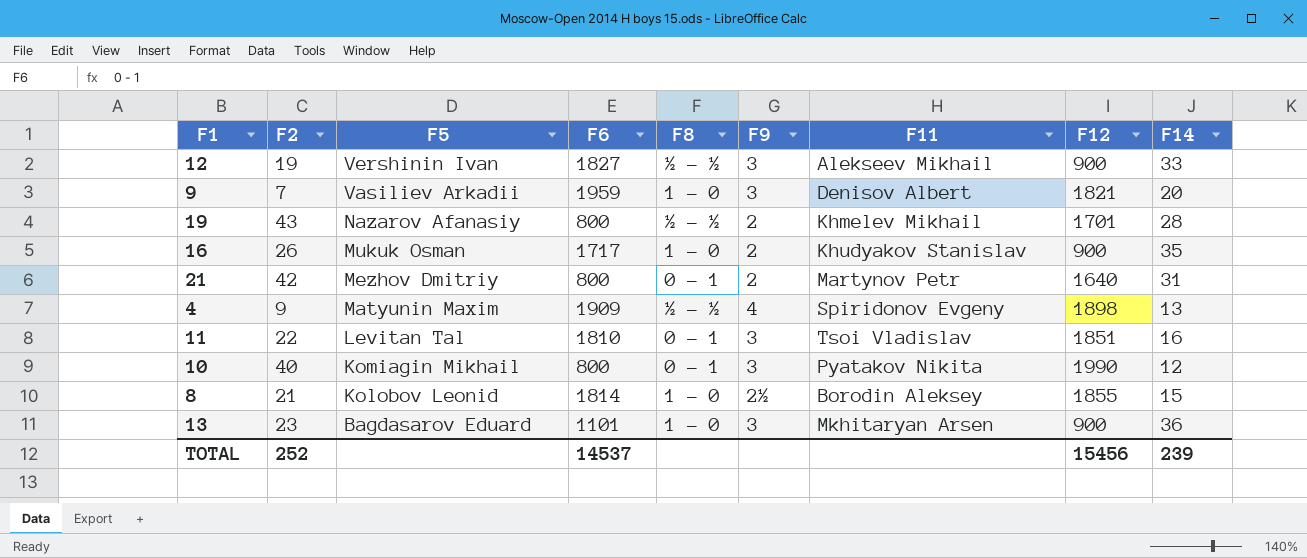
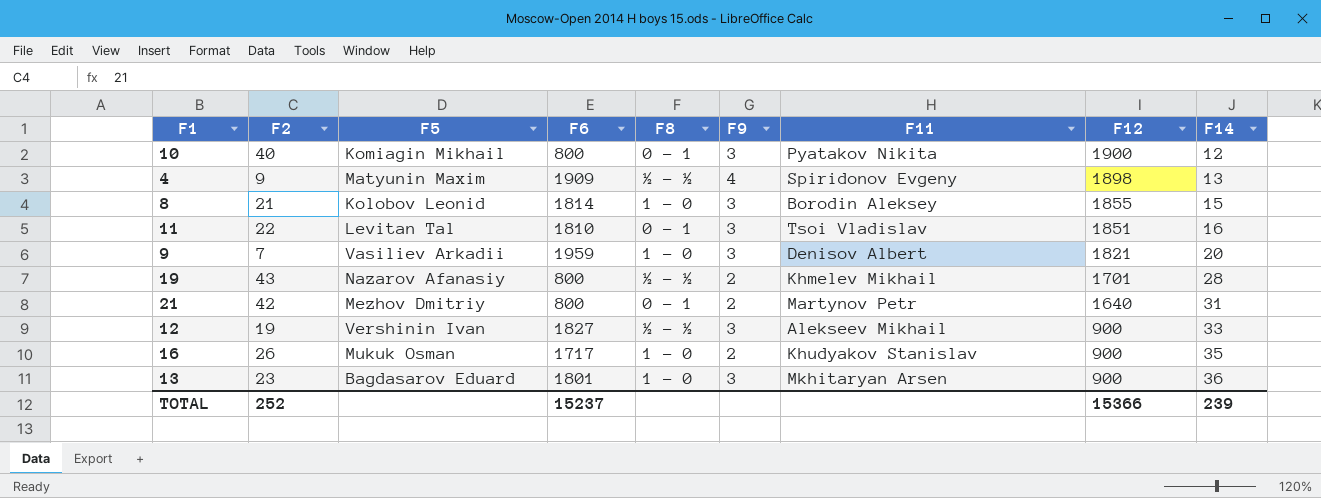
row order: F5 descending -> F12 descending
10 | F12: 1990 -> 1900
8 | F9: 2½ -> 3
13 | F6: 1101 -> 1801
TOTAL | F6: 14537 -> 15237
TOTAL | F12: 15456 -> 15366

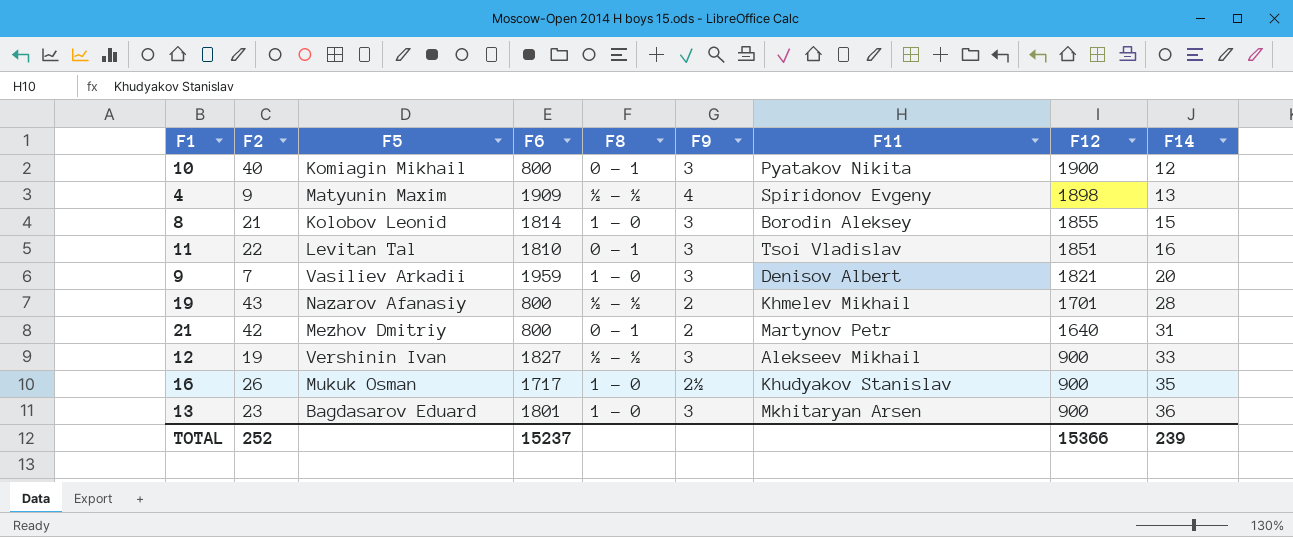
16 | F9: 2 -> 2½

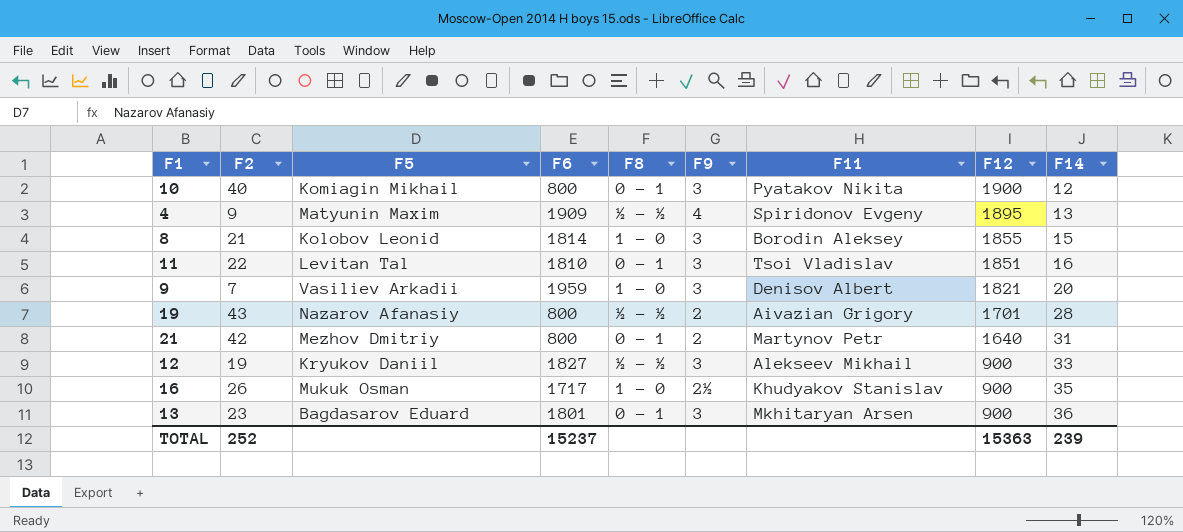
4 | F12: 1898 -> 1895
19 | F11: Khmelev Mikhail -> Aivazian Grigory
12 | F5: Vershinin Ivan -> Kryukov Daniil
13 | F8: 1 - 0 -> 0 - 1
TOTAL | F12: 15366 -> 15363

